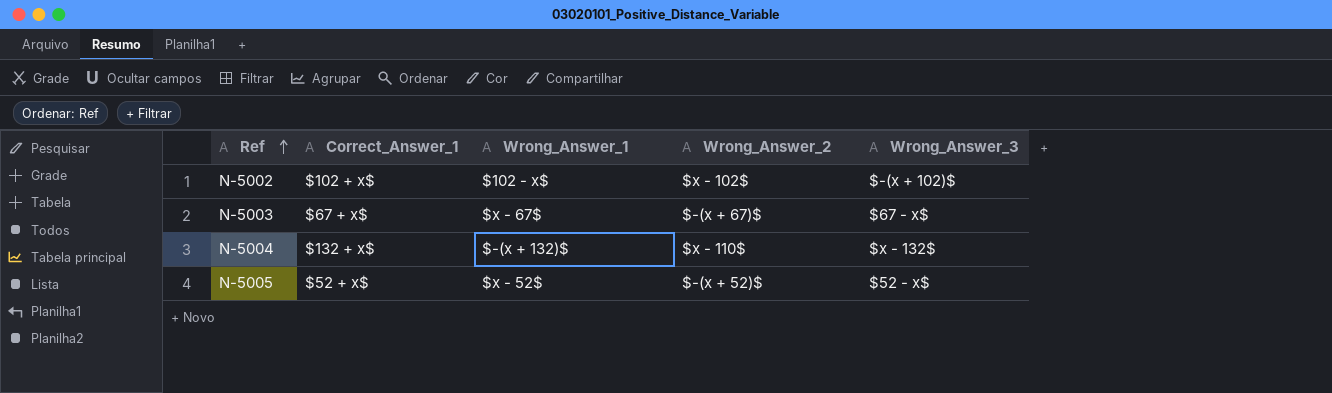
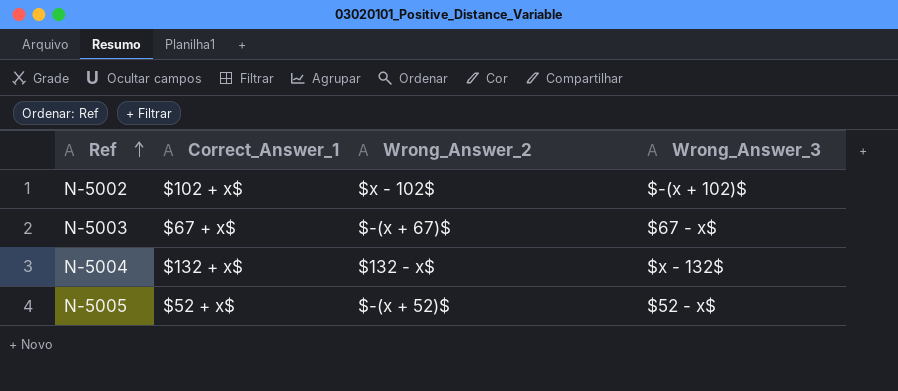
column Wrong_Answer_1 | position: 3 -> none
N-5004 | Wrong_Answer_2: $x - 110$ -> $132 - x$

